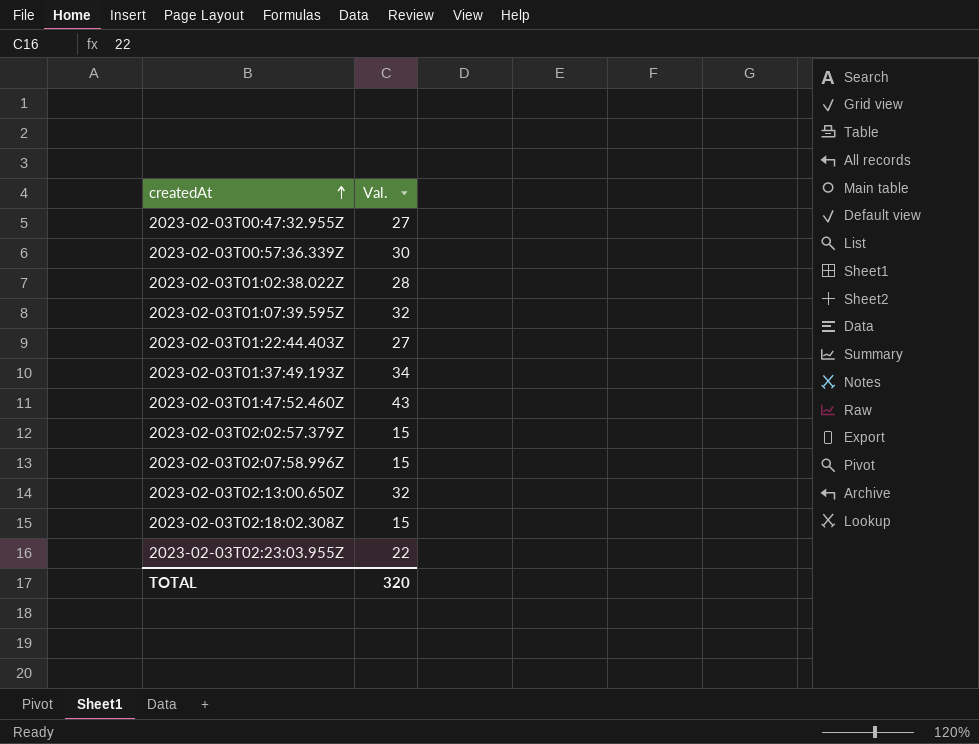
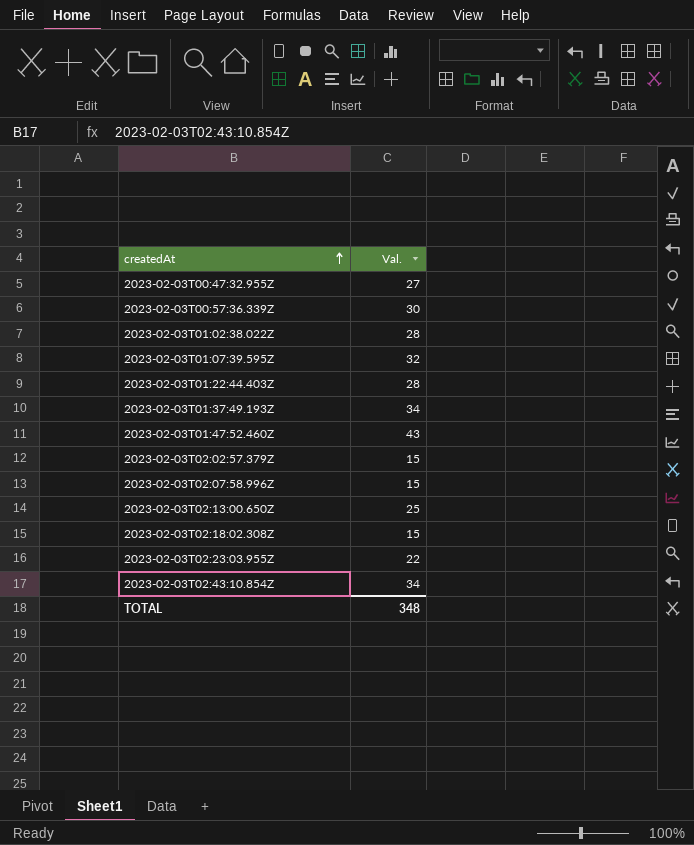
2023-02-03T01:22:44.403Z | Val.: 27 -> 28
2023-02-03T02:13:00.650Z | Val.: 32 -> 25
row 2023-02-03T02:43:10.854Z: none -> 34
TOTAL | Val.: 320 -> 348

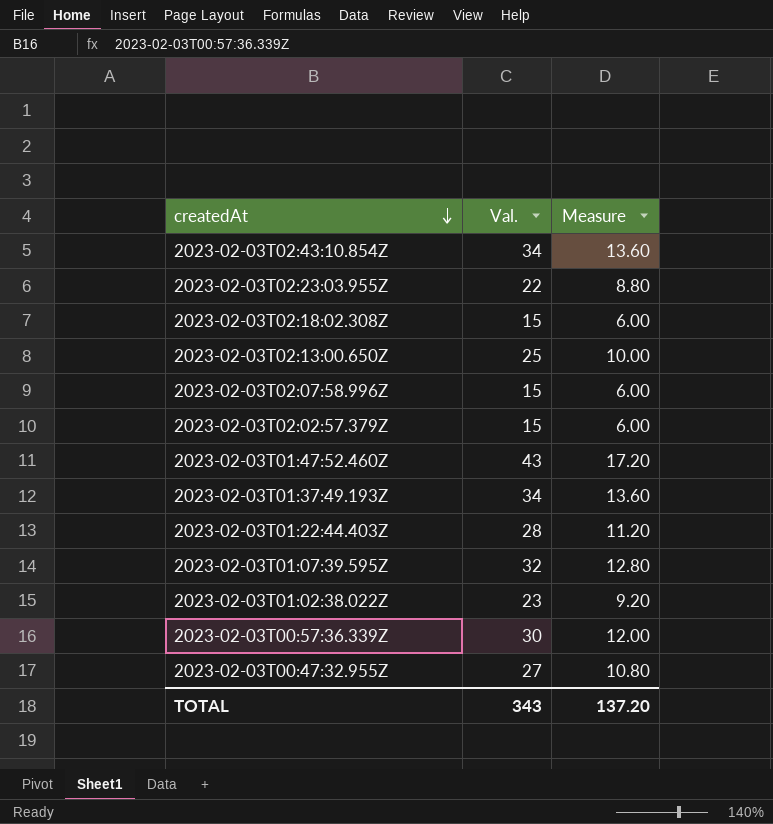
row order: createdAt ascending -> createdAt descending
column Measure | formula: none -> [Val.] * 0.4
2023-02-03T01:02:38.022Z | Val.: 28 -> 23
TOTAL | Val.: 348 -> 343

